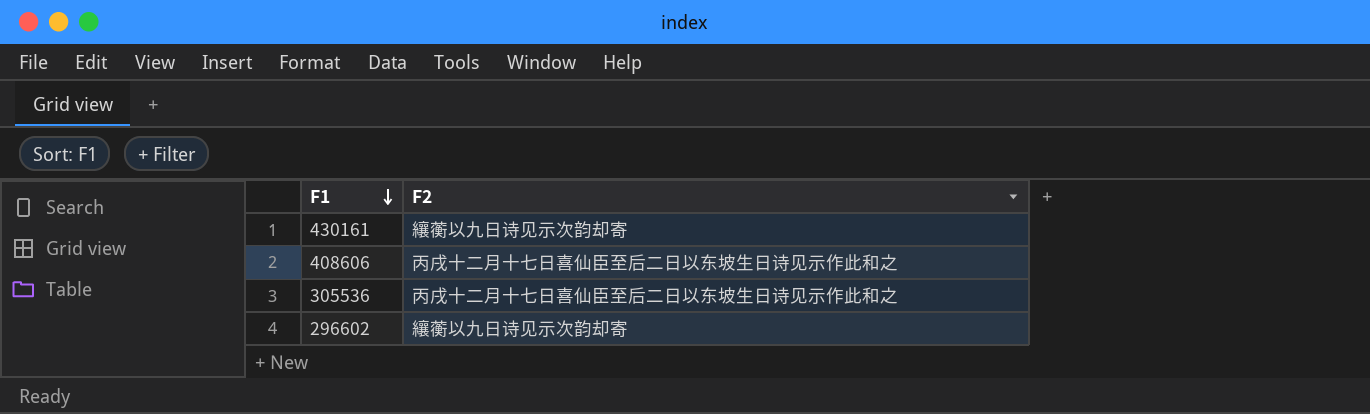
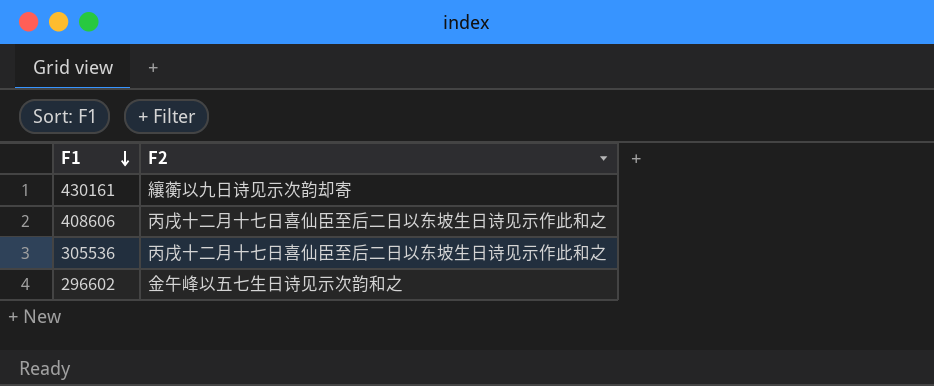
296602 | F2: 纕蘅以九日诗见示次韵却寄 -> 金午峰以五七生日诗见示次韵和之

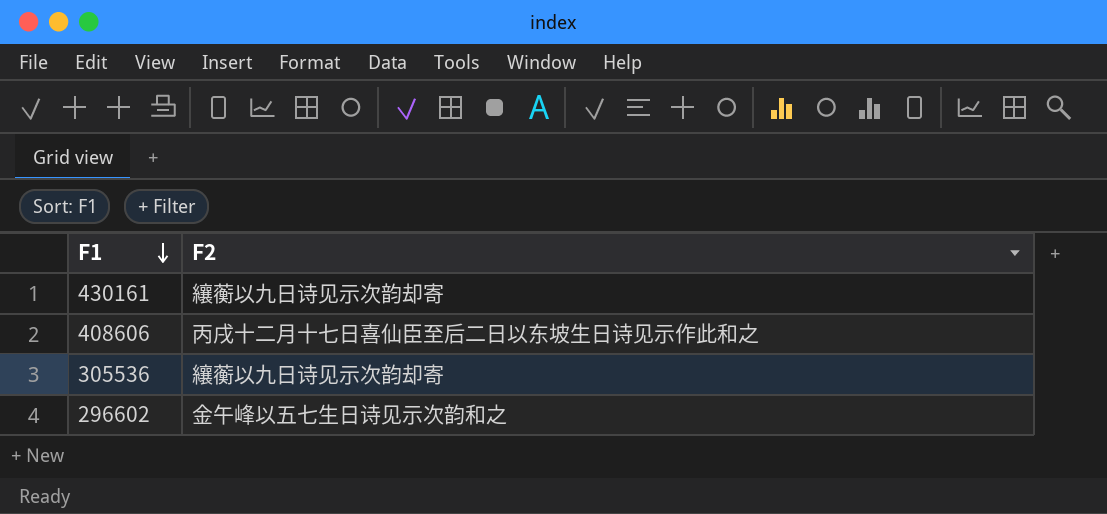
305536 | F2: 丙戌十二月十七日喜仙臣至后二日以东坡生日诗见示作此和之 -> 纕蘅以九日诗见示次韵却寄

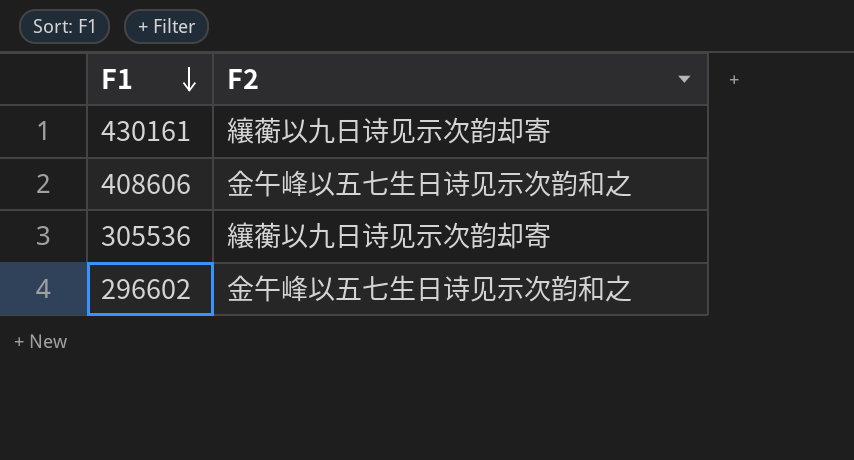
408606 | F2: 丙戌十二月十七日喜仙臣至后二日以东坡生日诗见示作此和之 -> 金午峰以五七生日诗见示次韵和之

